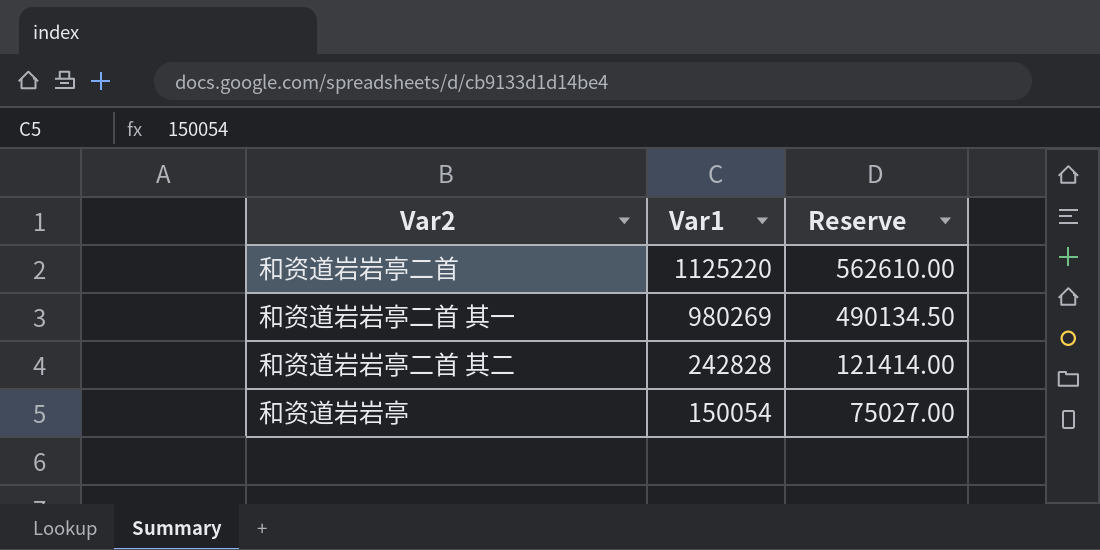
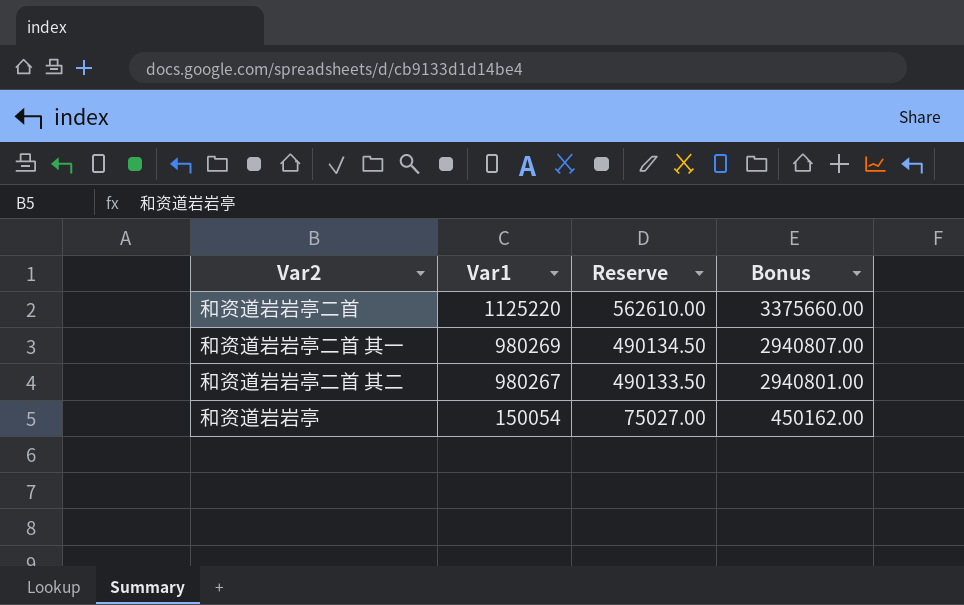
column Bonus | formula: none -> [Var1] * 3
和资道岩岩亭二首 其二 | Var1: 242828 -> 980267
和资道岩岩亭二首 其二 | Reserve: 121414.00 -> 490133.50

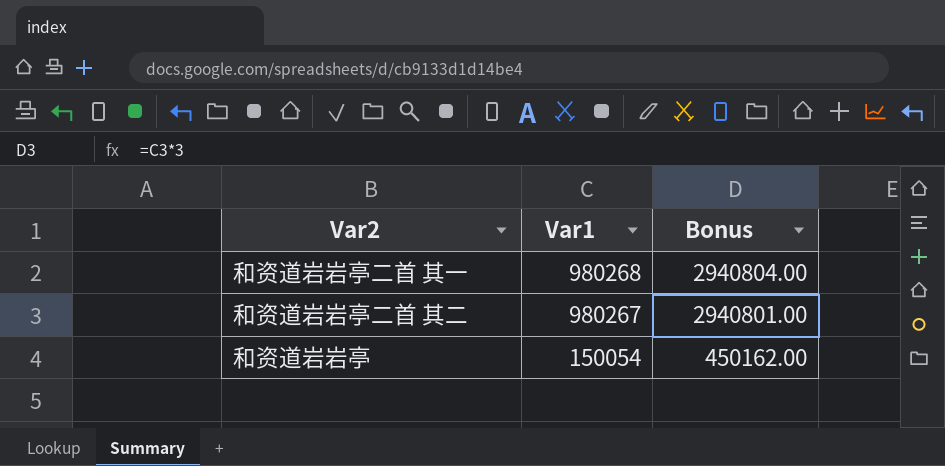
column Reserve | formula: [Var1] * 0.5 -> none
row 和资道岩岩亭二首: 1125220 | 562610.00 | 3375660.00 -> none
和资道岩岩亭二首 其一 | Var1: 980269 -> 980268
和资道岩岩亭二首 其一 | Bonus: 2940807.00 -> 2940804.00

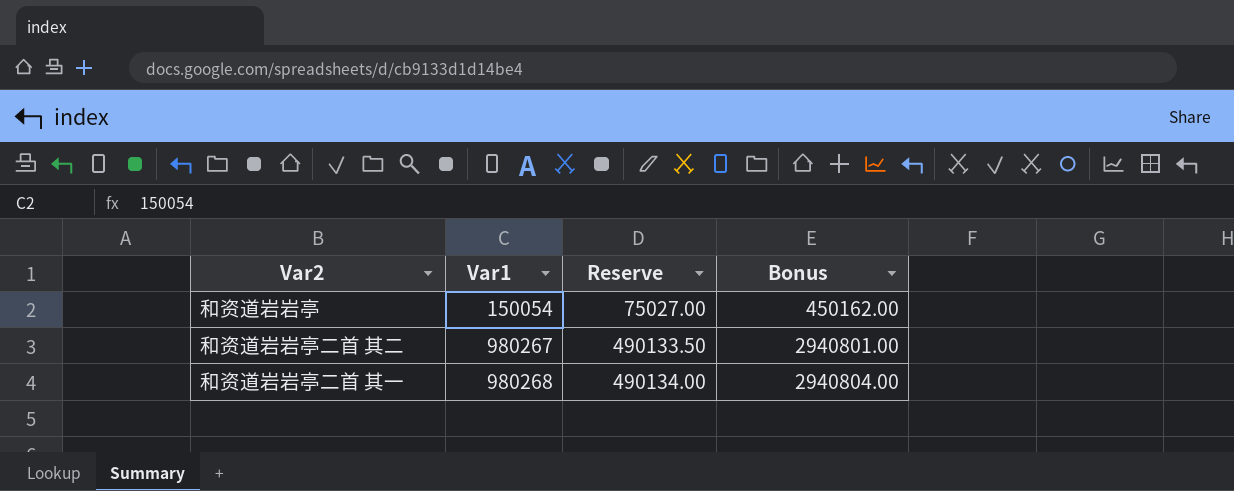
row order: Var1 descending -> Var1 ascending
column Reserve | formula: none -> [Var1] * 0.5

